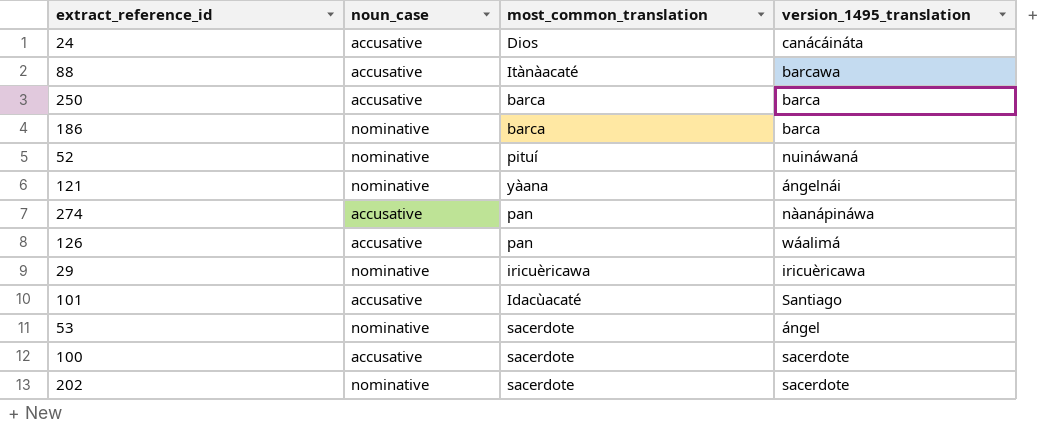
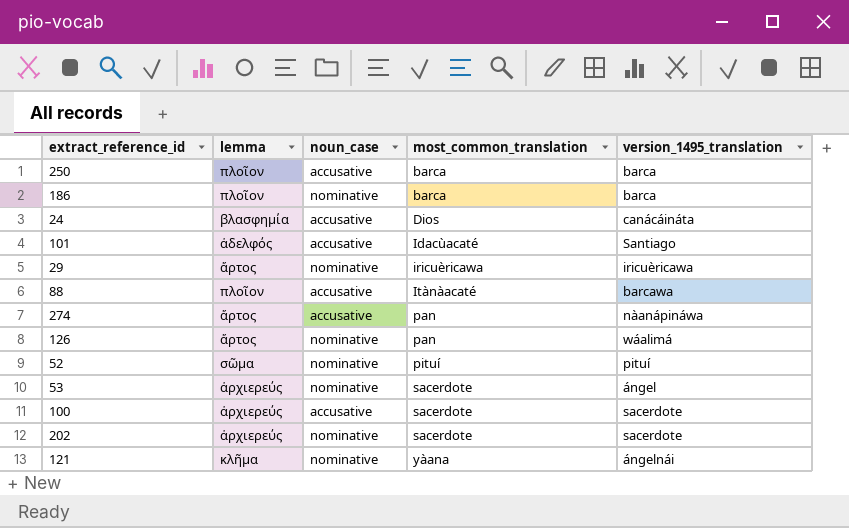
row order: none -> most_common_translation ascending
column lemma | position: none -> 2
126 | noun_case: accusative -> nominative
52 | version_1495_translation: nuináwaná -> pituí

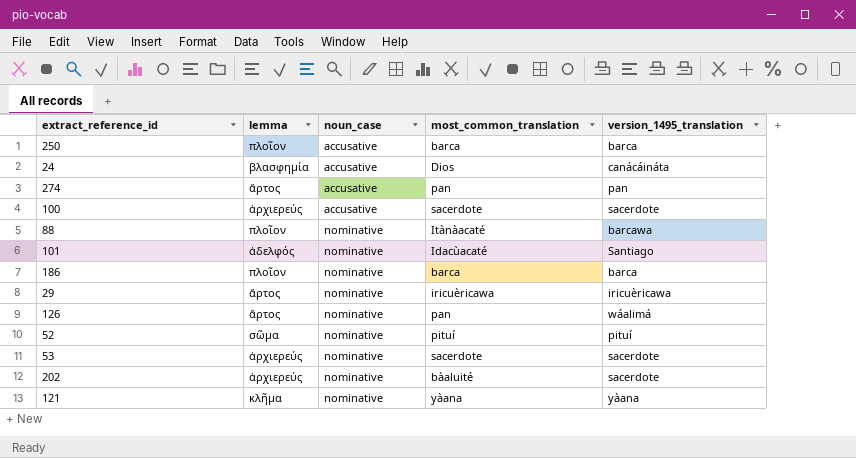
row order: most_common_translation ascending -> noun_case ascending
274 | version_1495_translation: nàanápináwa -> pan
88 | noun_case: accusative -> nominative
101 | noun_case: accusative -> nominative
53 | version_1495_translation: ángel -> sacerdote
202 | most_common_translation: sacerdote -> bàaluité
121 | version_1495_translation: ángelnái -> yàana

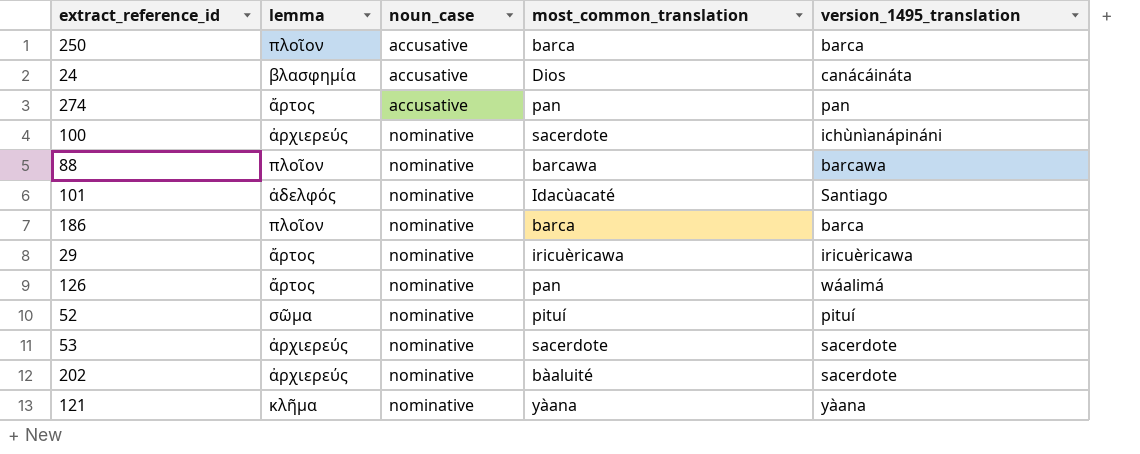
100 | noun_case: accusative -> nominative
100 | version_1495_translation: sacerdote -> ichùnìanápináni
88 | most_common_translation: Itànàacaté -> barcawa

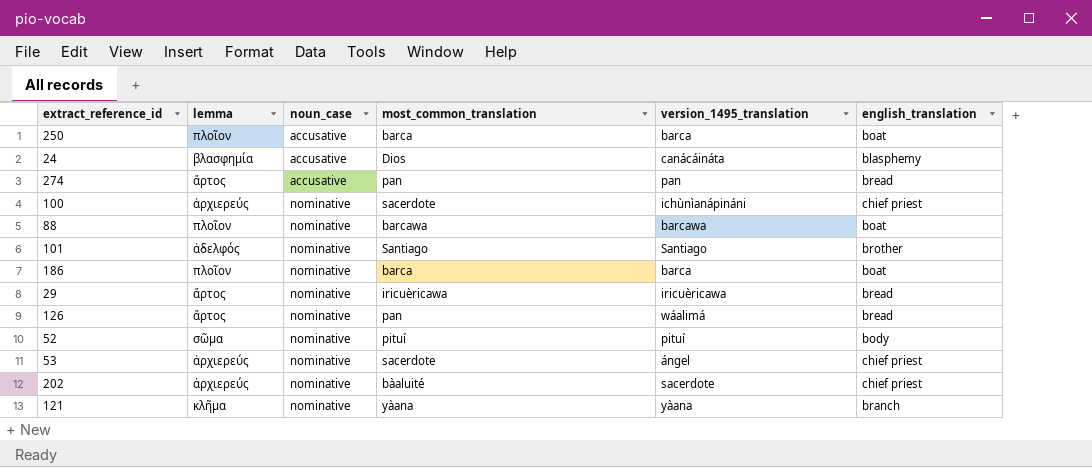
column english_translation | position: none -> 6
101 | most_common_translation: Idacùacaté -> Santiago
53 | version_1495_translation: sacerdote -> ángel

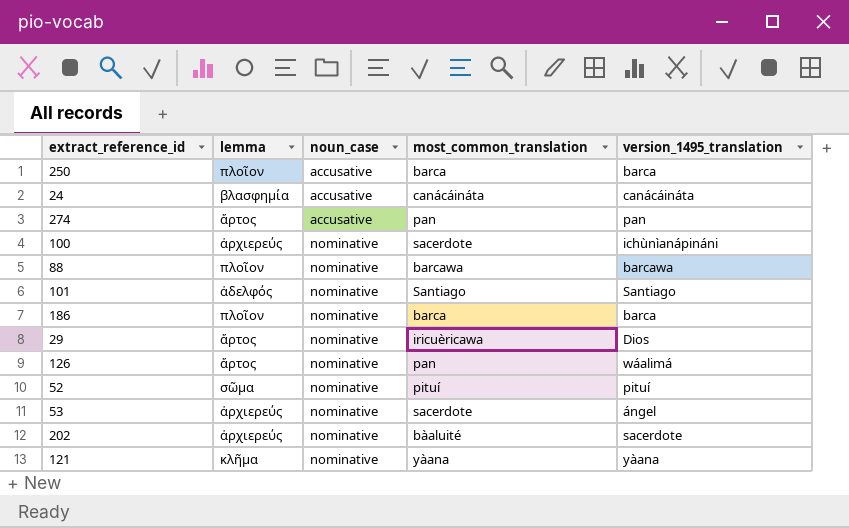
column english_translation | position: 6 -> none
24 | most_common_translation: Dios -> canácáináta
29 | version_1495_translation: iricuèricawa -> Dios

